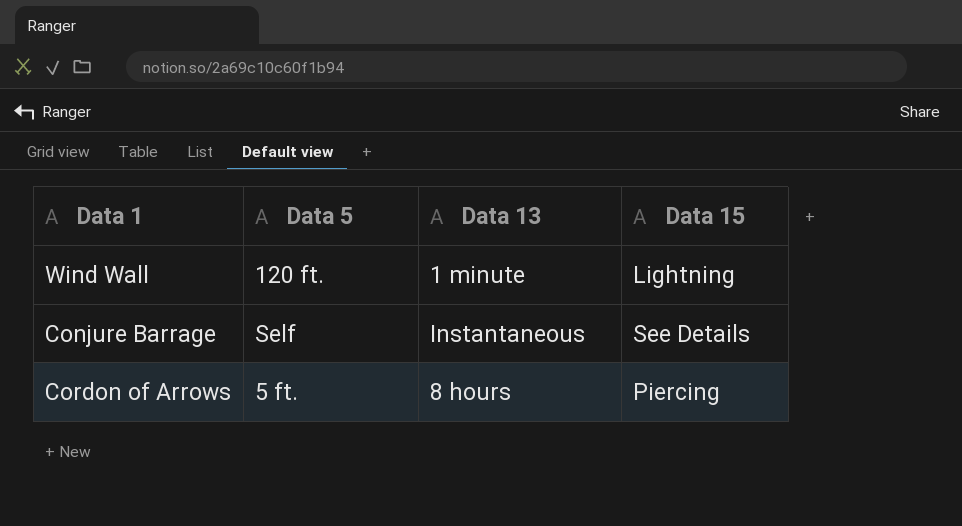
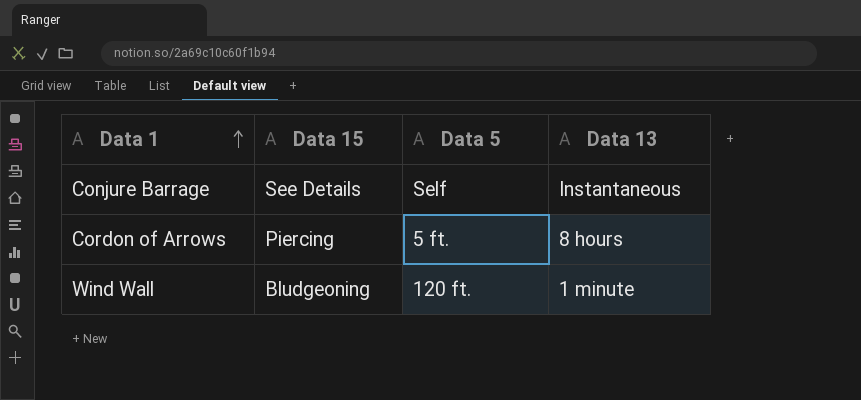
row order: none -> Data 1 ascending
column Data 15 | position: 4 -> 2
Wind Wall | Data 15: Lightning -> Bludgeoning

